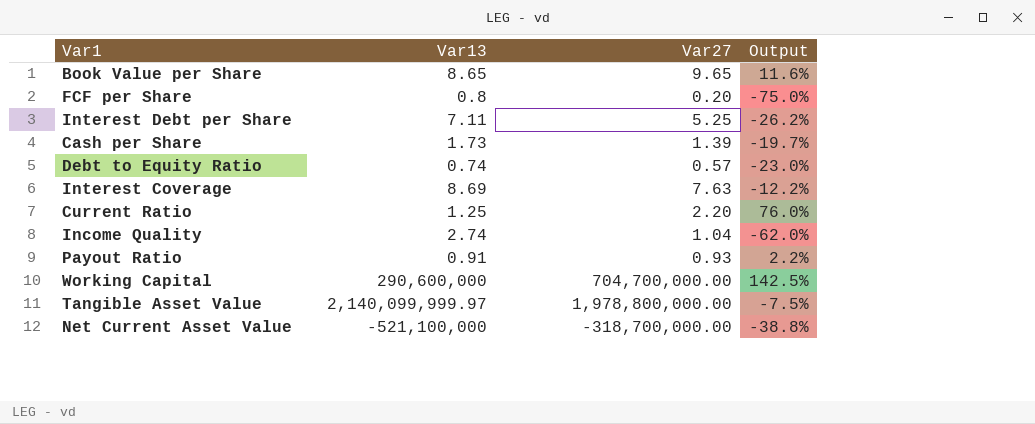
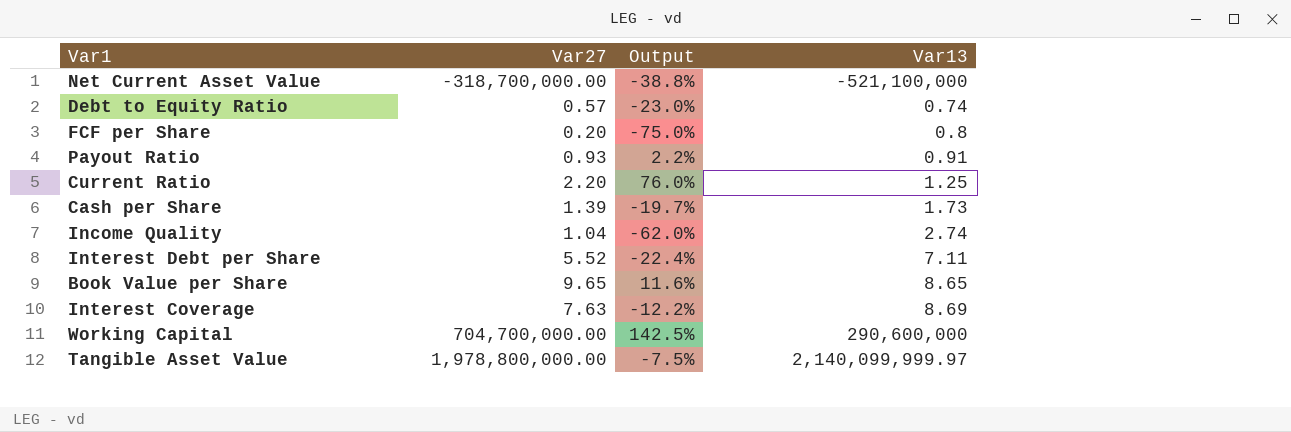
row order: none -> Var13 ascending
column Var13 | position: 2 -> 4
Interest Debt per Share | Var27: 5.25 -> 5.52
Interest Debt per Share | Output: -26.2% -> -22.4%

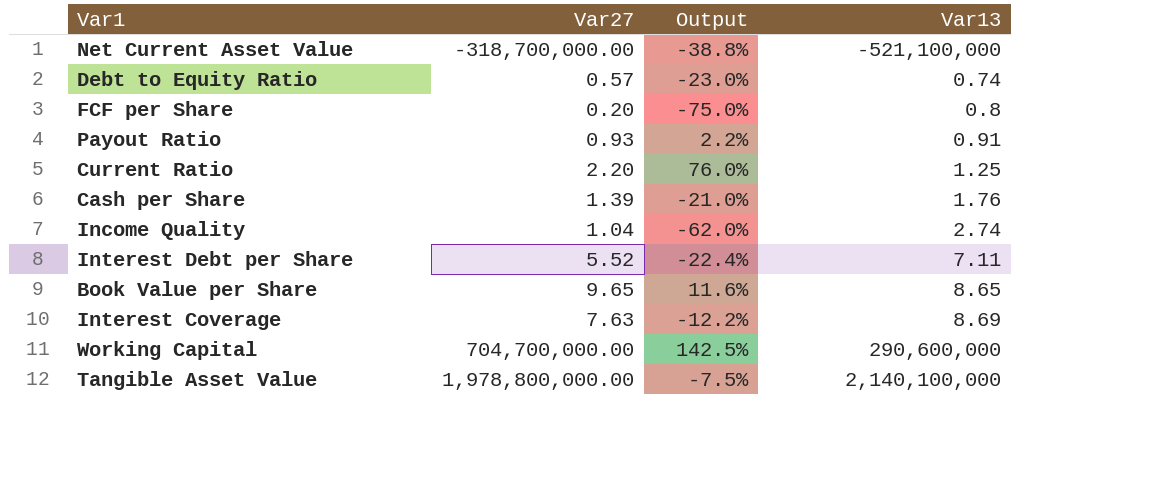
Cash per Share | Output: -19.7% -> -21.0%
Cash per Share | Var13: 1.73 -> 1.76
Tangible Asset Value | Var13: 2,140,099,999.97 -> 2,140,100,000

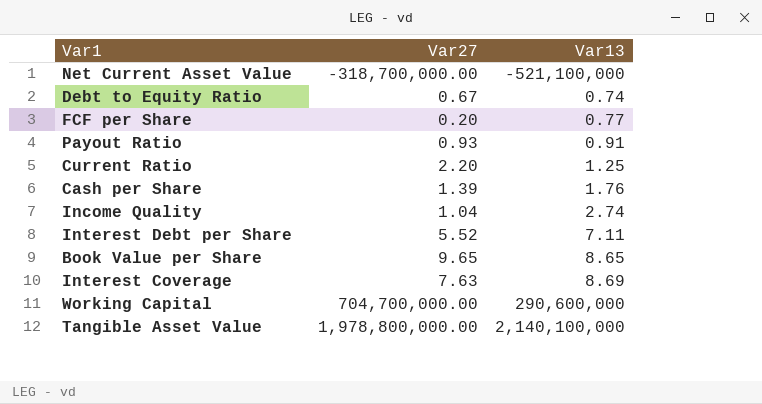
column Output | formula: ([Var27] - [Var13]) / [Var13] -> none
Debt to Equity Ratio | Var27: 0.57 -> 0.67
FCF per Share | Var13: 0.8 -> 0.77

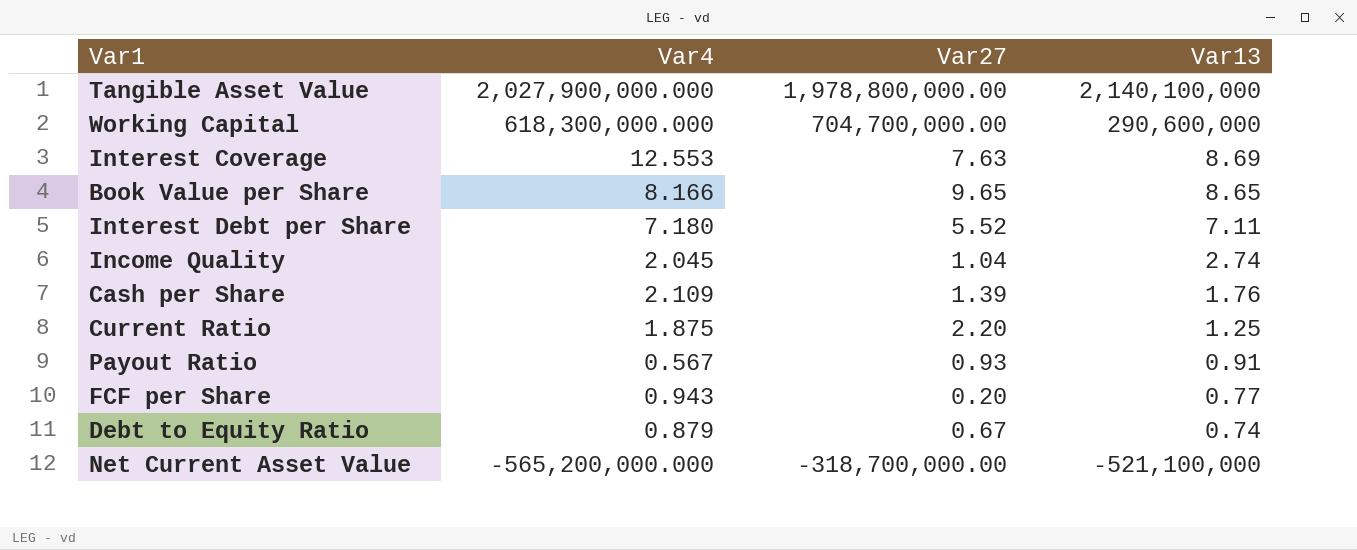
row order: Var13 ascending -> Var13 descending
column Var4 | position: none -> 2

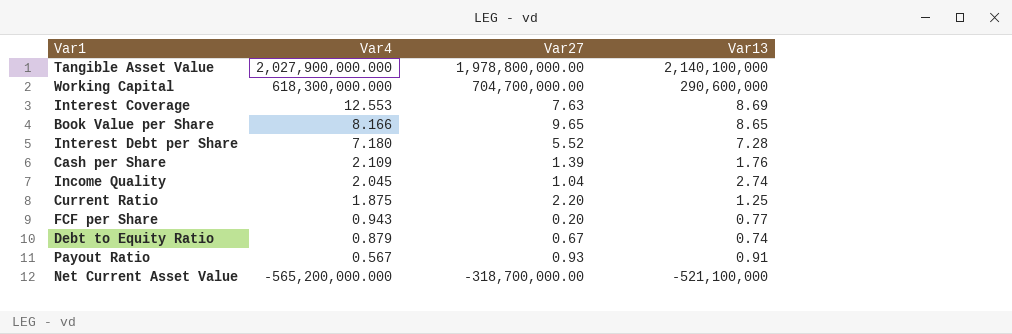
row order: Var13 descending -> Var4 descending
Interest Debt per Share | Var13: 7.11 -> 7.28

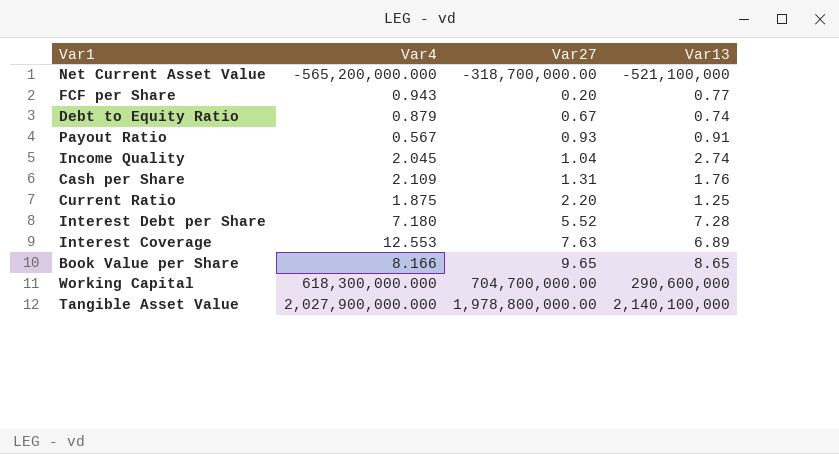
row order: Var4 descending -> Var27 ascending
Cash per Share | Var27: 1.39 -> 1.31
Interest Coverage | Var13: 8.69 -> 6.89

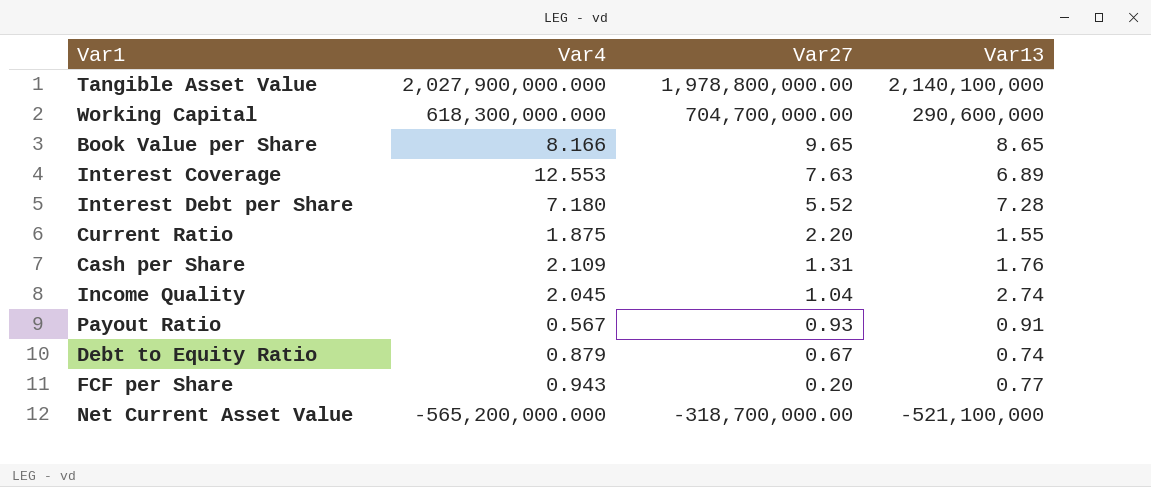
row order: Var27 ascending -> Var27 descending
Current Ratio | Var13: 1.25 -> 1.55

